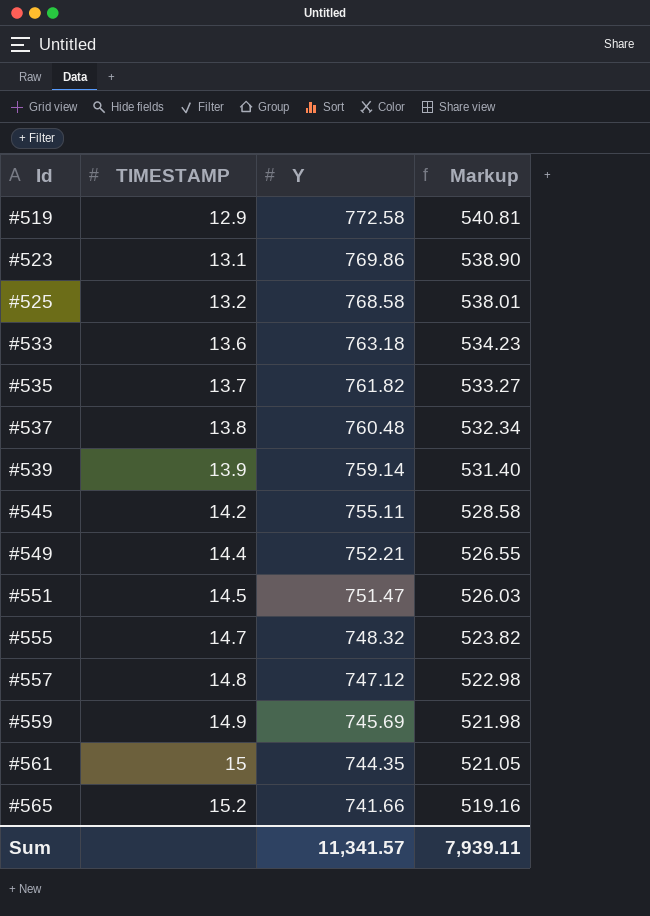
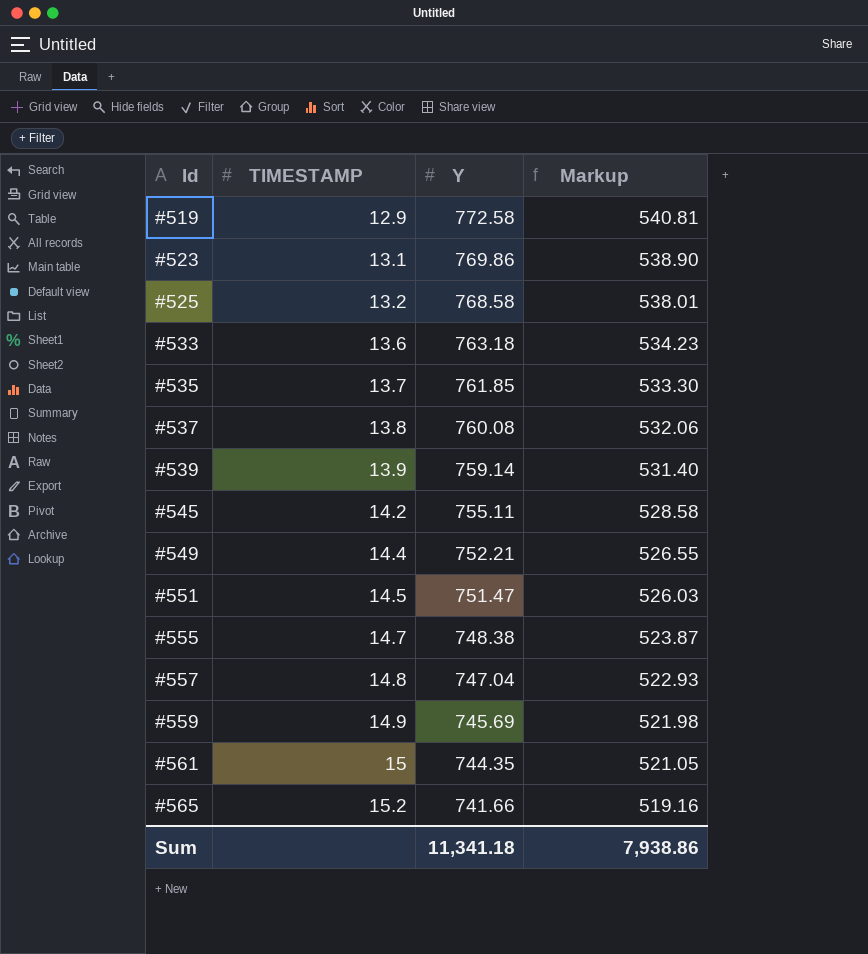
#535 | Y: 761.82 -> 761.85
#535 | Markup: 533.27 -> 533.30
#537 | Y: 760.48 -> 760.08
#537 | Markup: 532.34 -> 532.06
#555 | Y: 748.32 -> 748.38
#555 | Markup: 523.82 -> 523.87
#557 | Y: 747.12 -> 747.04
#557 | Markup: 522.98 -> 522.93
Sum | Y: 11,341.57 -> 11,341.18
Sum | Markup: 7,939.11 -> 7,938.86

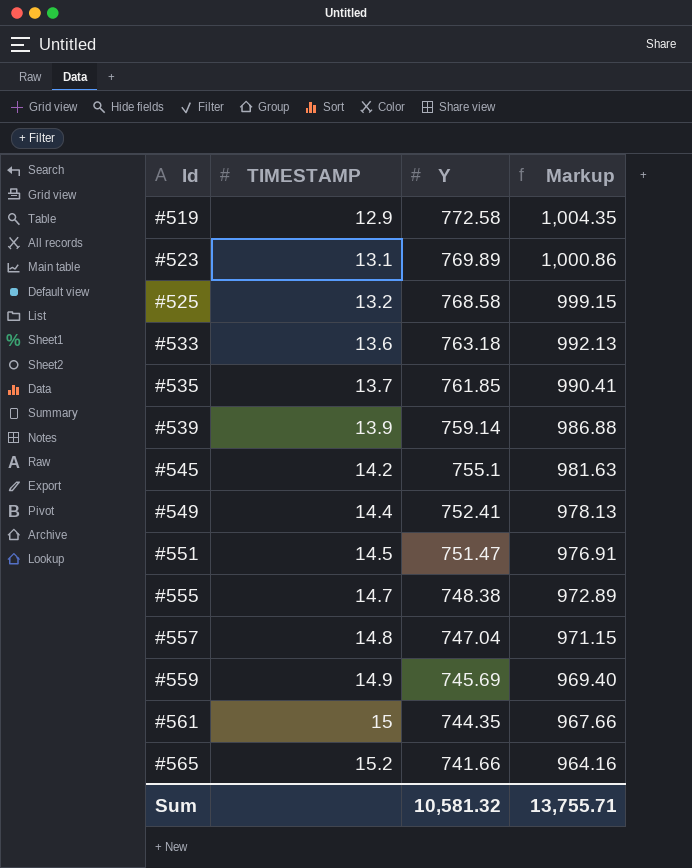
column Markup | formula: [Y] * 0.7 -> [Y] * 1.3
row #537: 13.8 | 760.08 | 532.06 -> none
#523 | Y: 769.86 -> 769.89
#545 | Y: 755.11 -> 755.1
#549 | Y: 752.21 -> 752.41
Sum | Y: 11,341.18 -> 10,581.32
Sum | Markup: 7,938.86 -> 13,755.71

